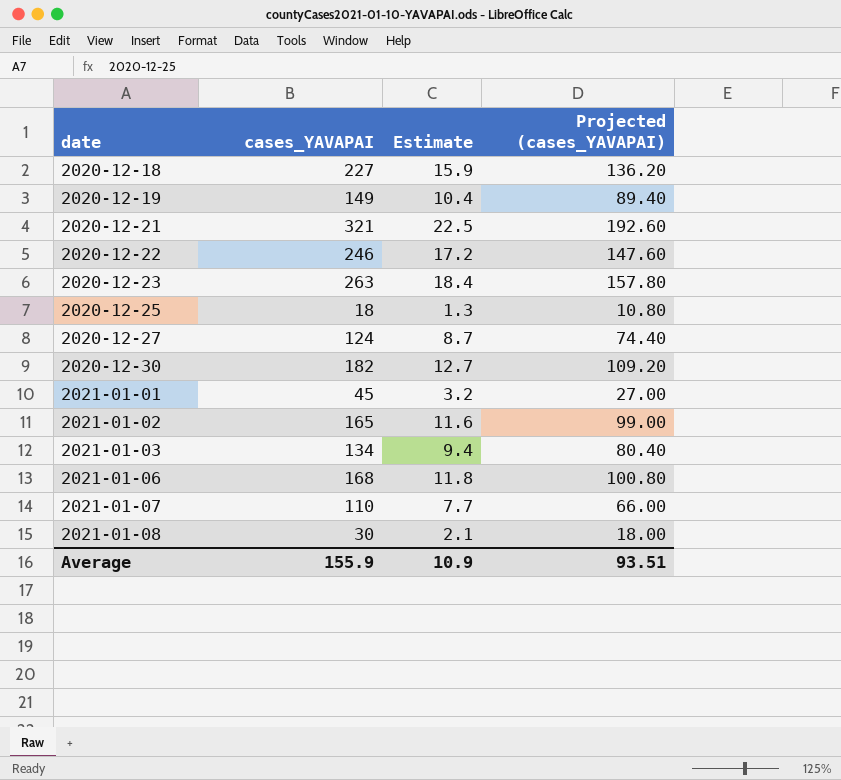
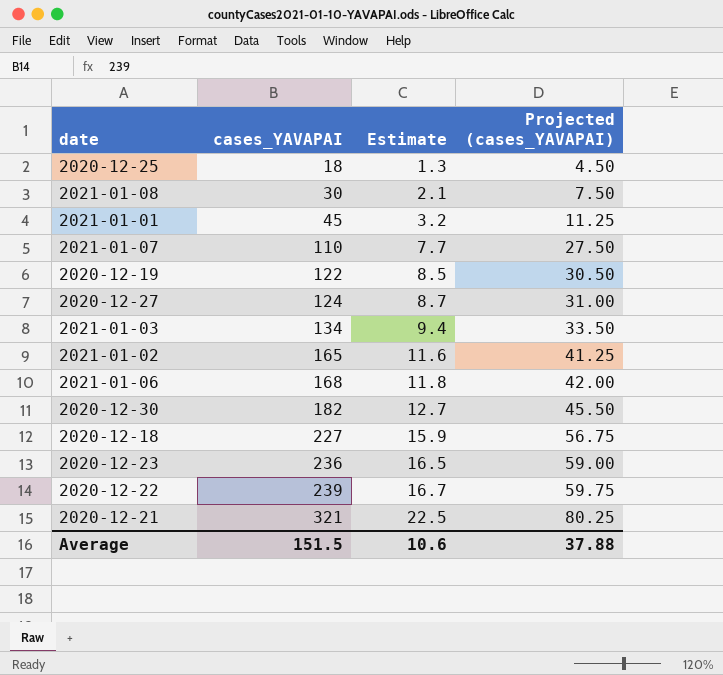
row order: date ascending -> cases_YAVAPAI ascending
column Projected (cases_YAVAPAI) | formula: [cases_YAVAPAI] * 0.6 -> [cases_YAVAPAI] * 0.25
2020-12-19 | cases_YAVAPAI: 149 -> 122
2020-12-19 | Estimate: 10.4 -> 8.5
2020-12-23 | cases_YAVAPAI: 263 -> 236
2020-12-23 | Estimate: 18.4 -> 16.5
2020-12-22 | cases_YAVAPAI: 246 -> 239
2020-12-22 | Estimate: 17.2 -> 16.7
Average | cases_YAVAPAI: 155.9 -> 151.5
Average | Estimate: 10.9 -> 10.6
Average | Projected (cases_YAVAPAI): 93.51 -> 37.88

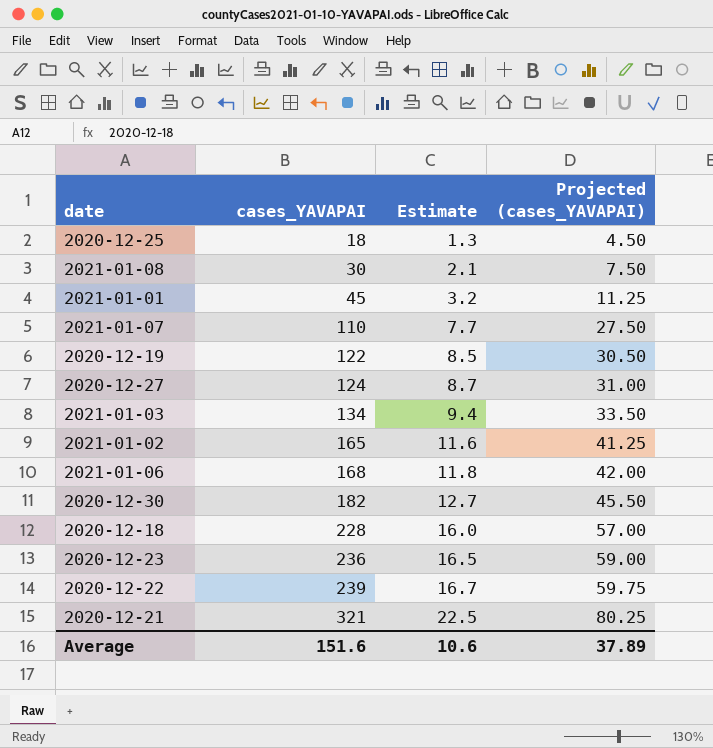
2020-12-18 | cases_YAVAPAI: 227 -> 228
2020-12-18 | Estimate: 15.9 -> 16.0
2020-12-18 | Projected (cases_YAVAPAI): 56.75 -> 57.00
Average | cases_YAVAPAI: 151.5 -> 151.6
Average | Projected (cases_YAVAPAI): 37.88 -> 37.89

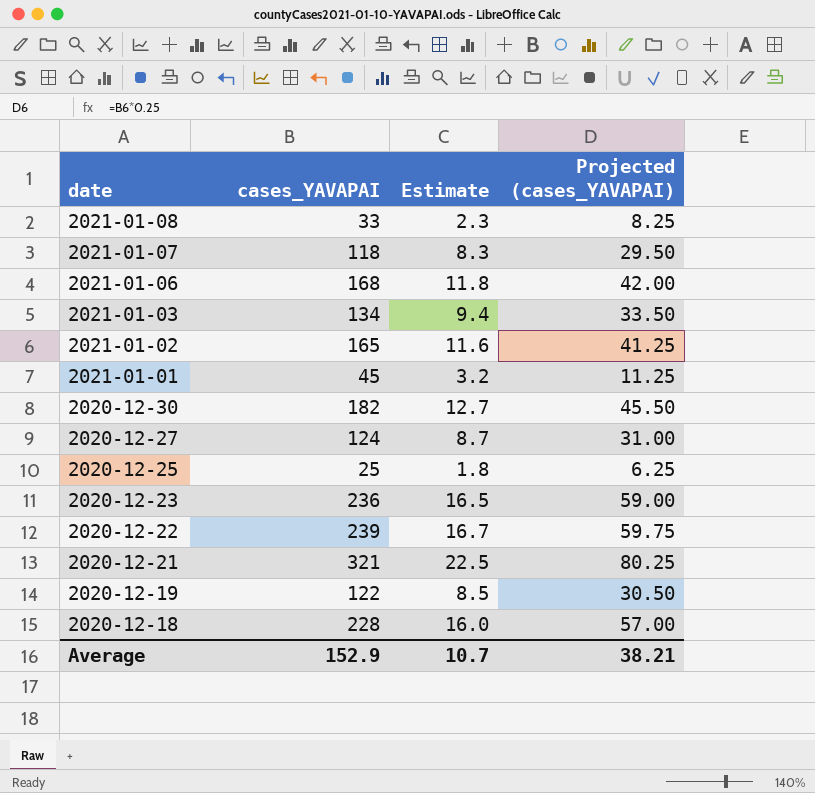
row order: cases_YAVAPAI ascending -> date descending
2021-01-08 | cases_YAVAPAI: 30 -> 33
2021-01-08 | Estimate: 2.1 -> 2.3
2021-01-08 | Projected (cases_YAVAPAI): 7.50 -> 8.25
2021-01-07 | cases_YAVAPAI: 110 -> 118
2021-01-07 | Estimate: 7.7 -> 8.3
2021-01-07 | Projected (cases_YAVAPAI): 27.50 -> 29.50
2020-12-25 | cases_YAVAPAI: 18 -> 25
2020-12-25 | Estimate: 1.3 -> 1.8
2020-12-25 | Projected (cases_YAVAPAI): 4.50 -> 6.25
Average | cases_YAVAPAI: 151.6 -> 152.9
Average | Estimate: 10.6 -> 10.7
Average | Projected (cases_YAVAPAI): 37.89 -> 38.21

